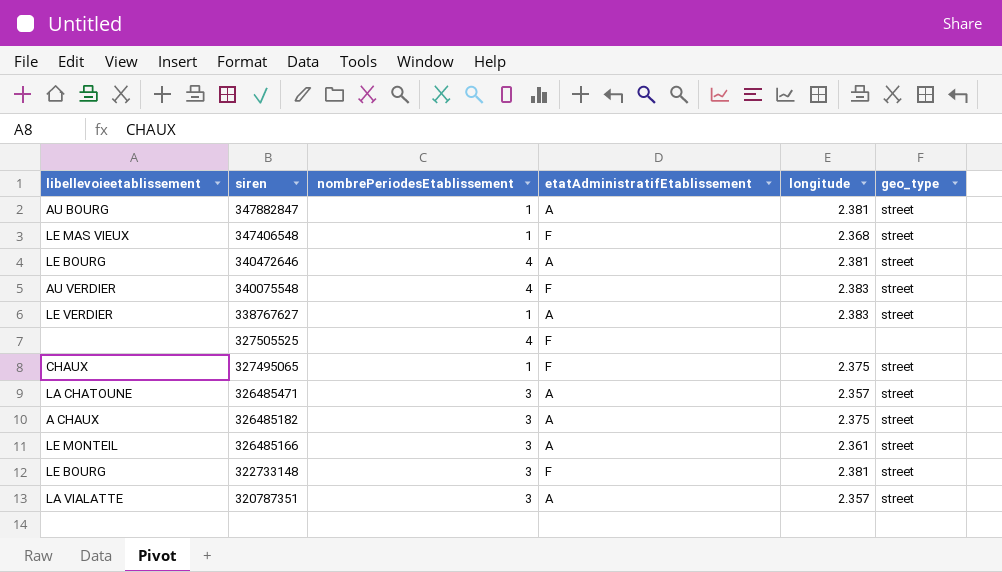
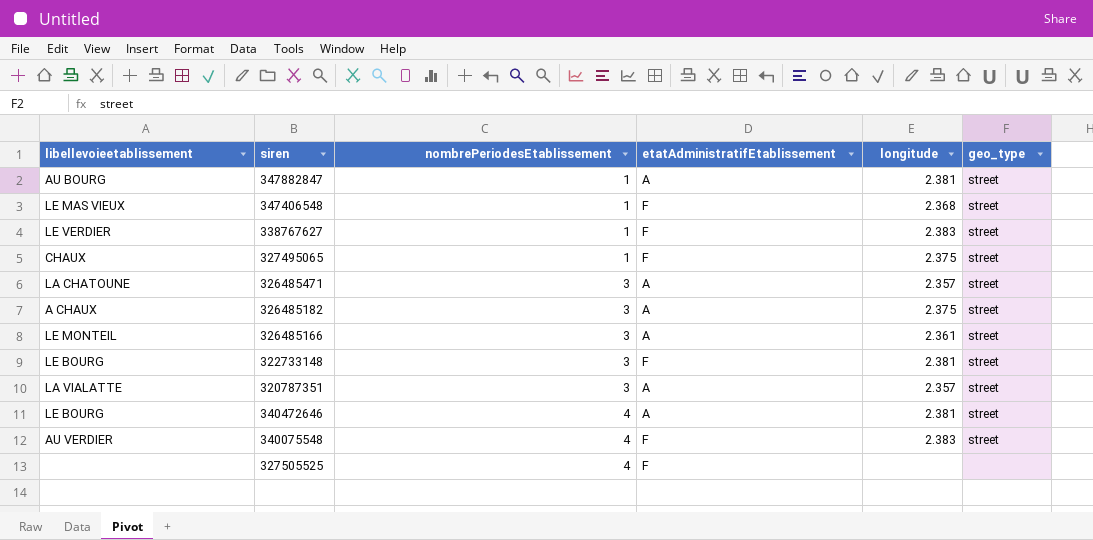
row order: siren descending -> nombrePeriodesEtablissement ascending
338767627 | etatAdministratifEtablissement: A -> F

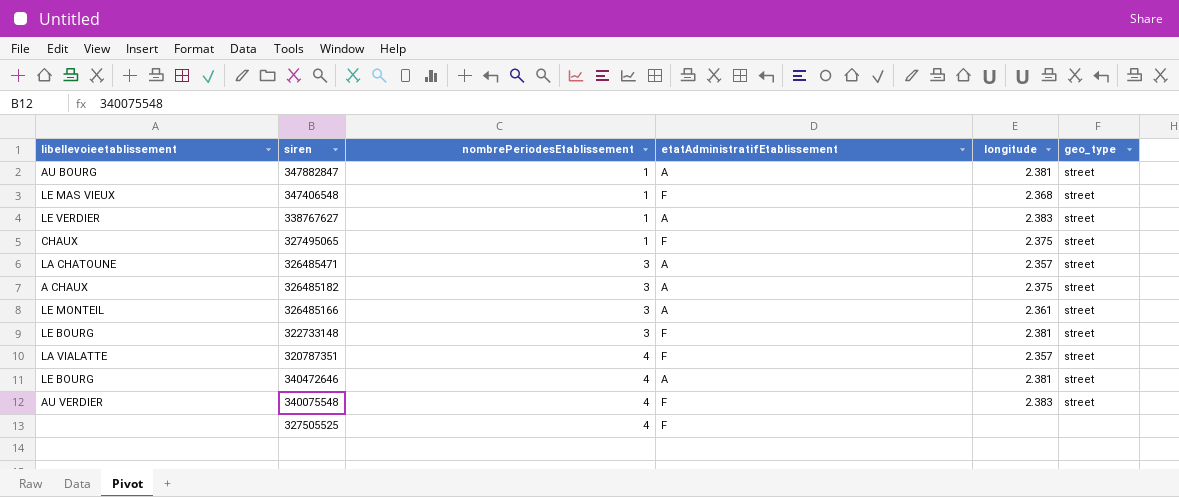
338767627 | etatAdministratifEtablissement: F -> A
320787351 | nombrePeriodesEtablissement: 3 -> 4
320787351 | etatAdministratifEtablissement: A -> F

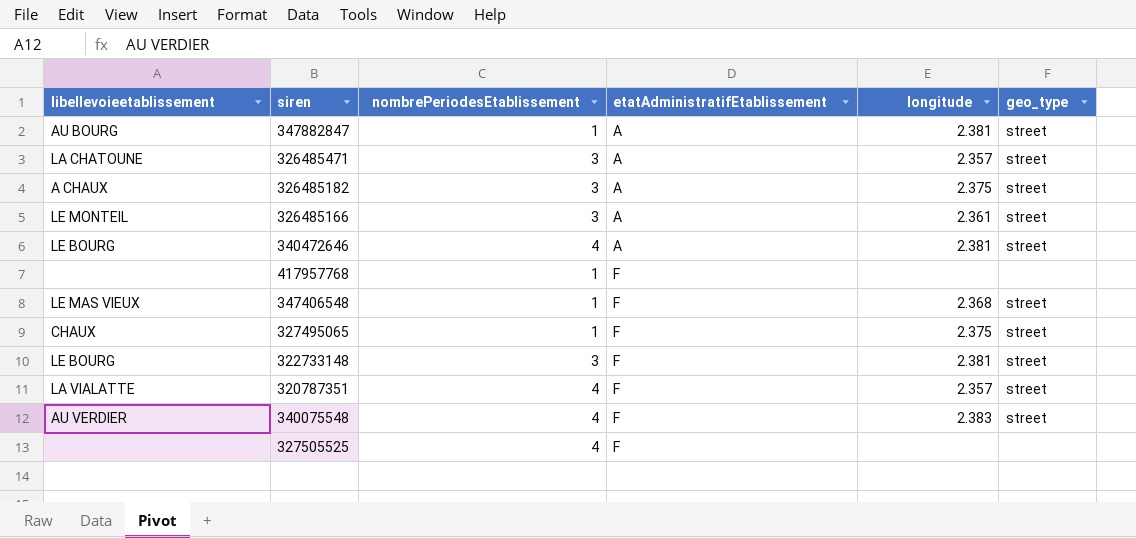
row order: nombrePeriodesEtablissement ascending -> etatAdministratifEtablissement ascending
row 338767627: LE VERDIER | 1 | A | 2.383 | street -> none
row 417957768: none -> none | 1 | F | none | none

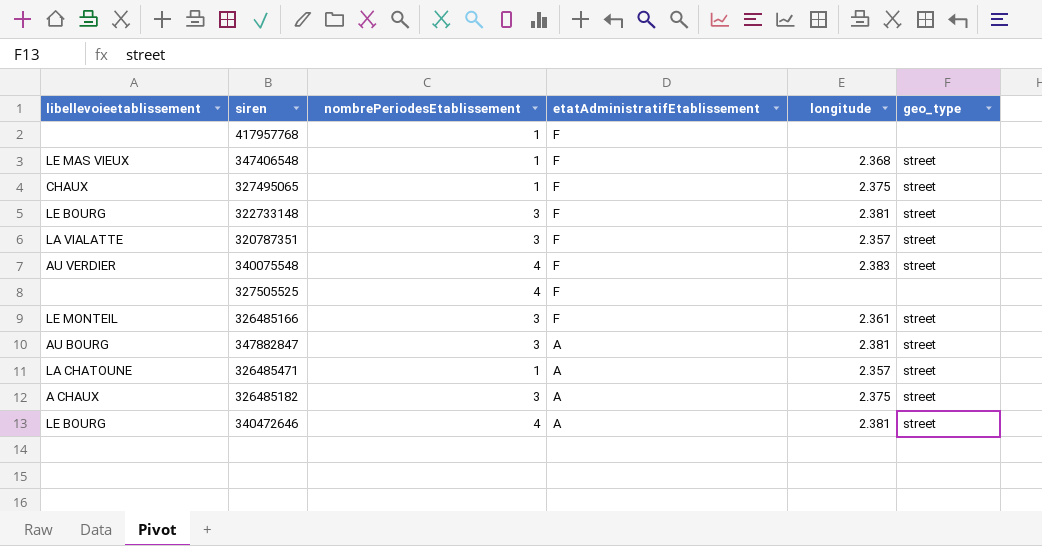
row order: etatAdministratifEtablissement ascending -> etatAdministratifEtablissement descending
320787351 | nombrePeriodesEtablissement: 4 -> 3
326485166 | etatAdministratifEtablissement: A -> F
347882847 | nombrePeriodesEtablissement: 1 -> 3
326485471 | nombrePeriodesEtablissement: 3 -> 1

